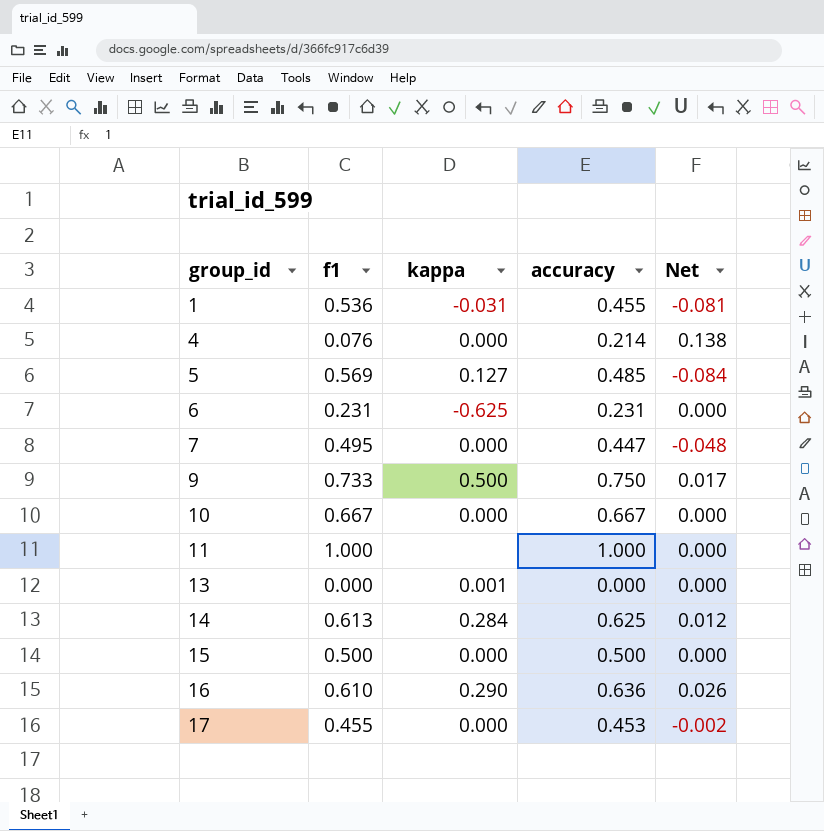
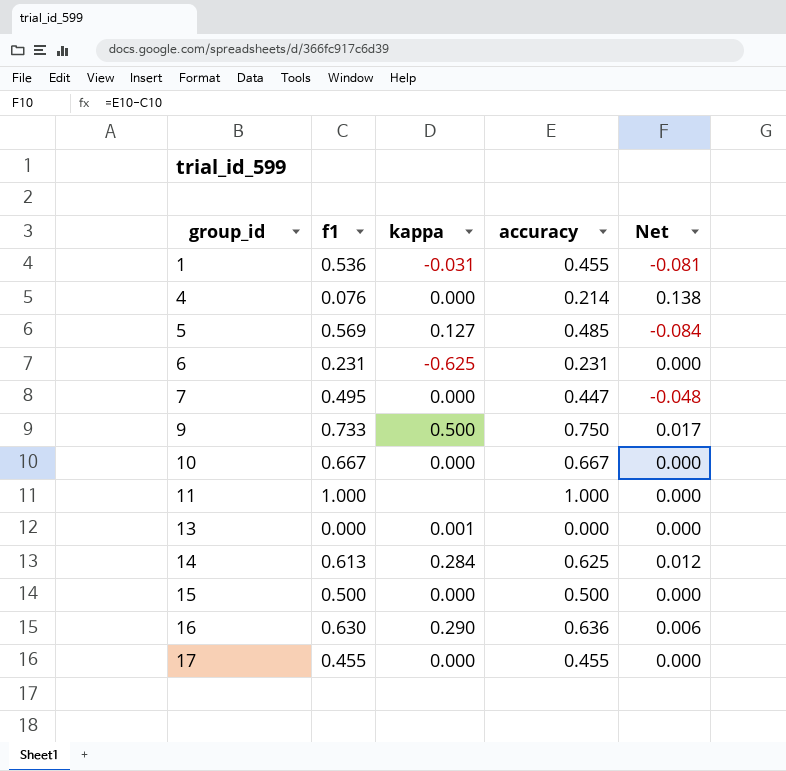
16 | f1: 0.610 -> 0.630
16 | Net: 0.026 -> 0.006
17 | accuracy: 0.453 -> 0.455
17 | Net: -0.002 -> 0.000

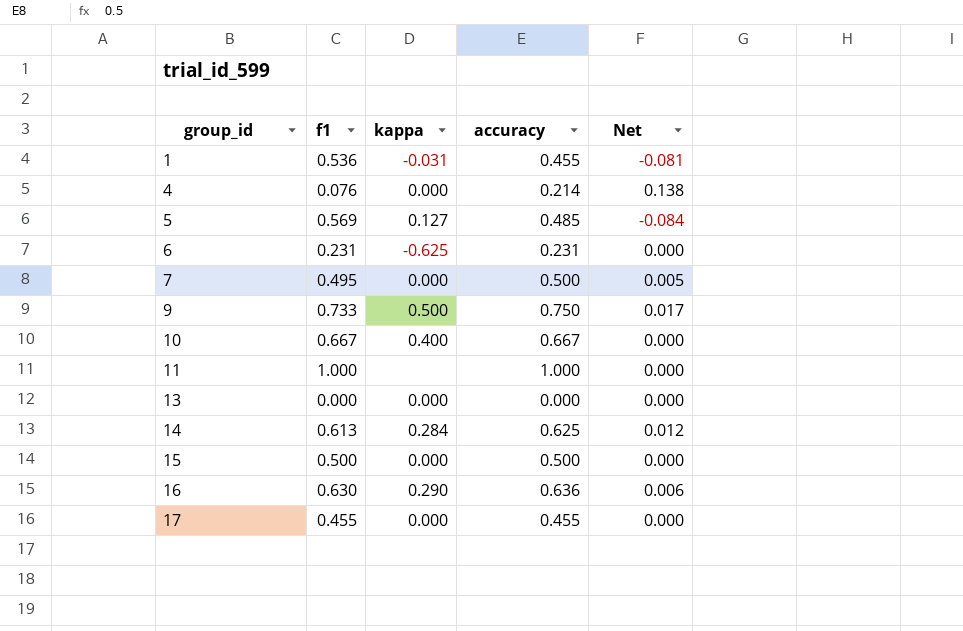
7 | accuracy: 0.447 -> 0.500
7 | Net: -0.048 -> 0.005
10 | kappa: 0.000 -> 0.400
13 | kappa: 0.001 -> 0.000

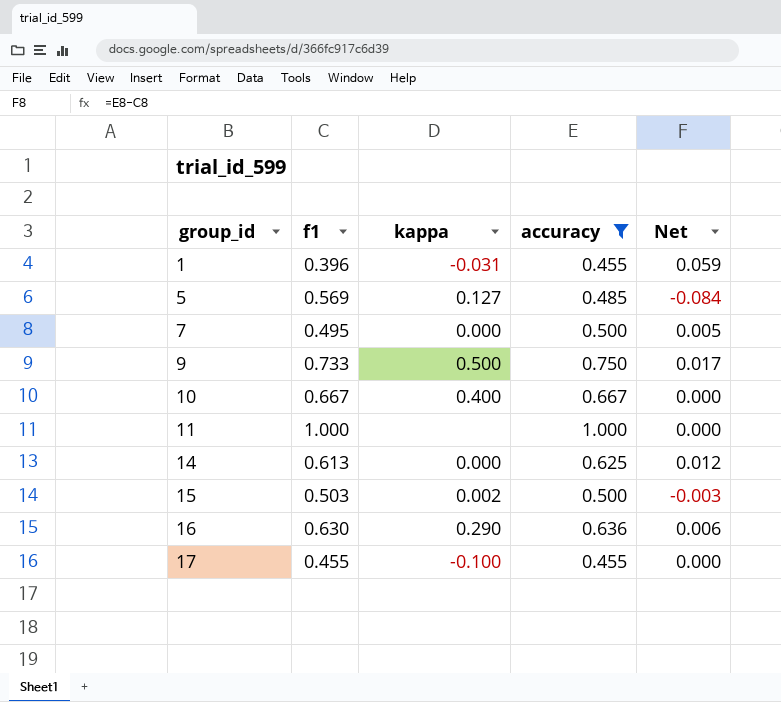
filter: none -> accuracy >= 0.455
1 | f1: 0.536 -> 0.396
1 | Net: -0.081 -> 0.059
14 | kappa: 0.284 -> 0.000
15 | f1: 0.500 -> 0.503
15 | kappa: 0.000 -> 0.002
15 | Net: 0.000 -> -0.003
17 | kappa: 0.000 -> -0.100

